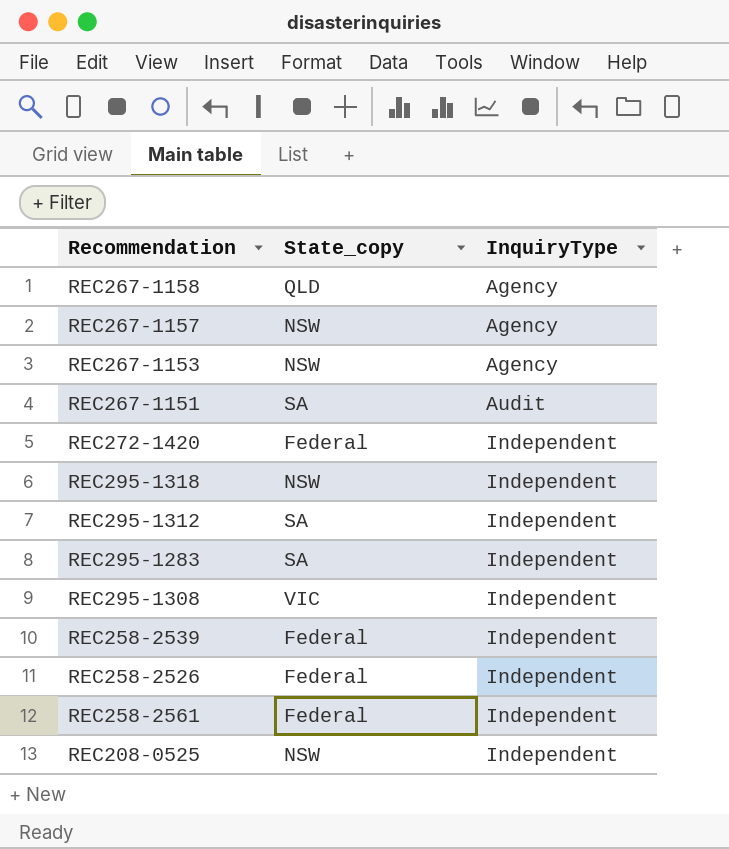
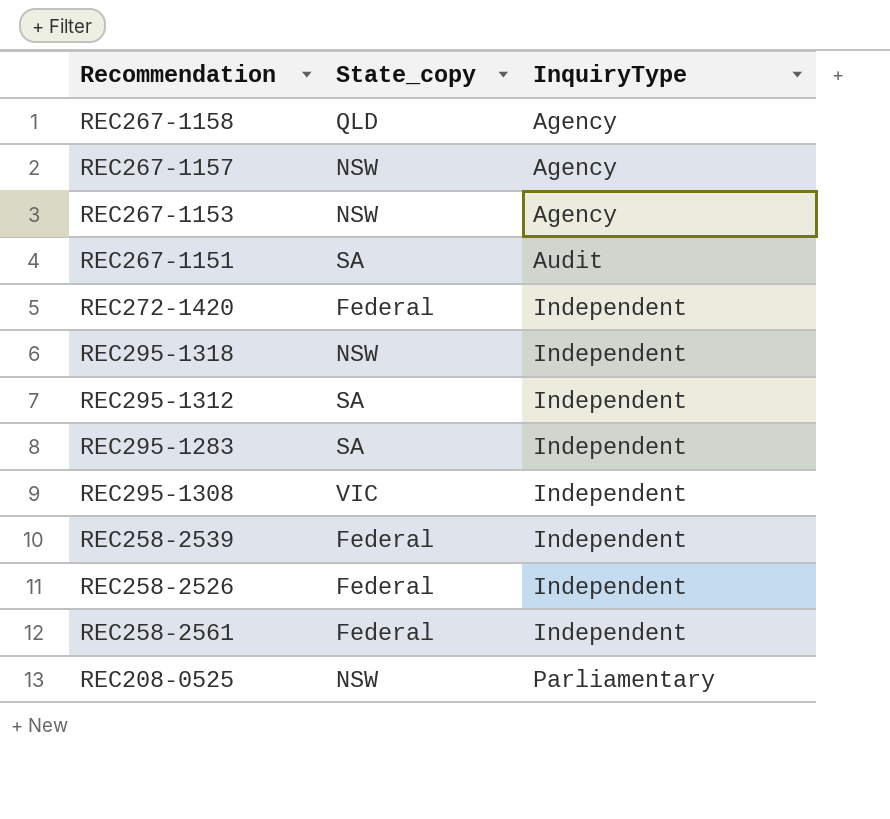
REC208-0525 | InquiryType: Independent -> Parliamentary

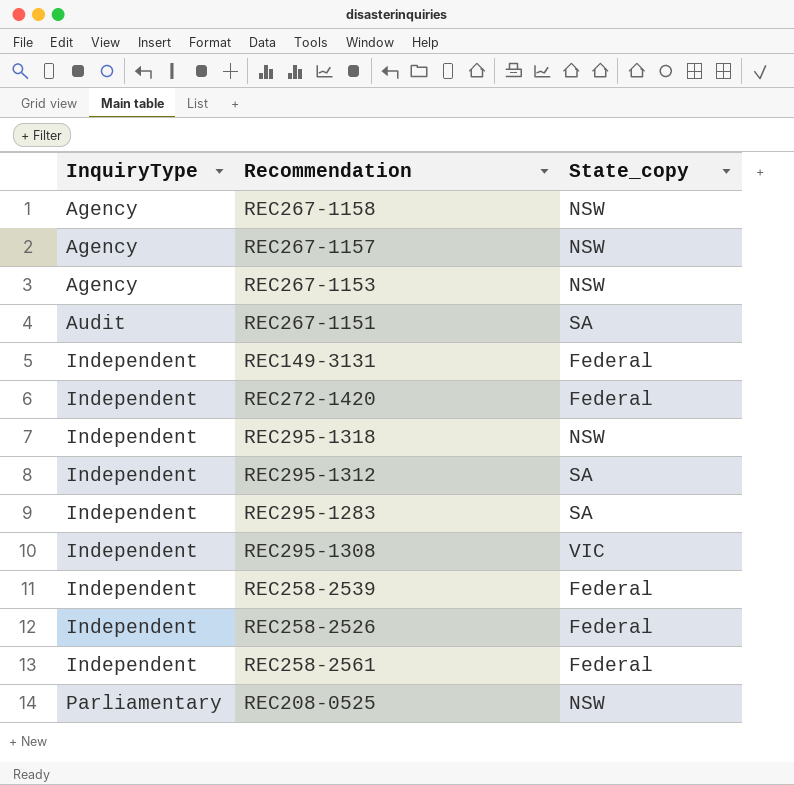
column InquiryType | position: 3 -> 1
REC267-1158 | State_copy: QLD -> NSW
row REC149-3131: none -> Independent | Federal

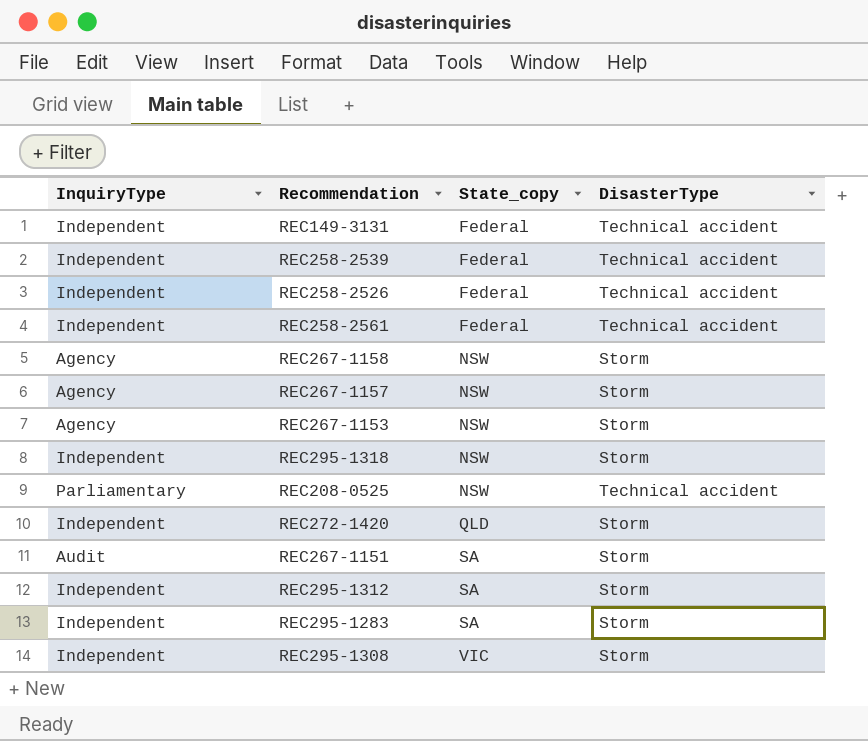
row order: InquiryType ascending -> State_copy ascending
column DisasterType | position: none -> 4
REC272-1420 | State_copy: Federal -> QLD

